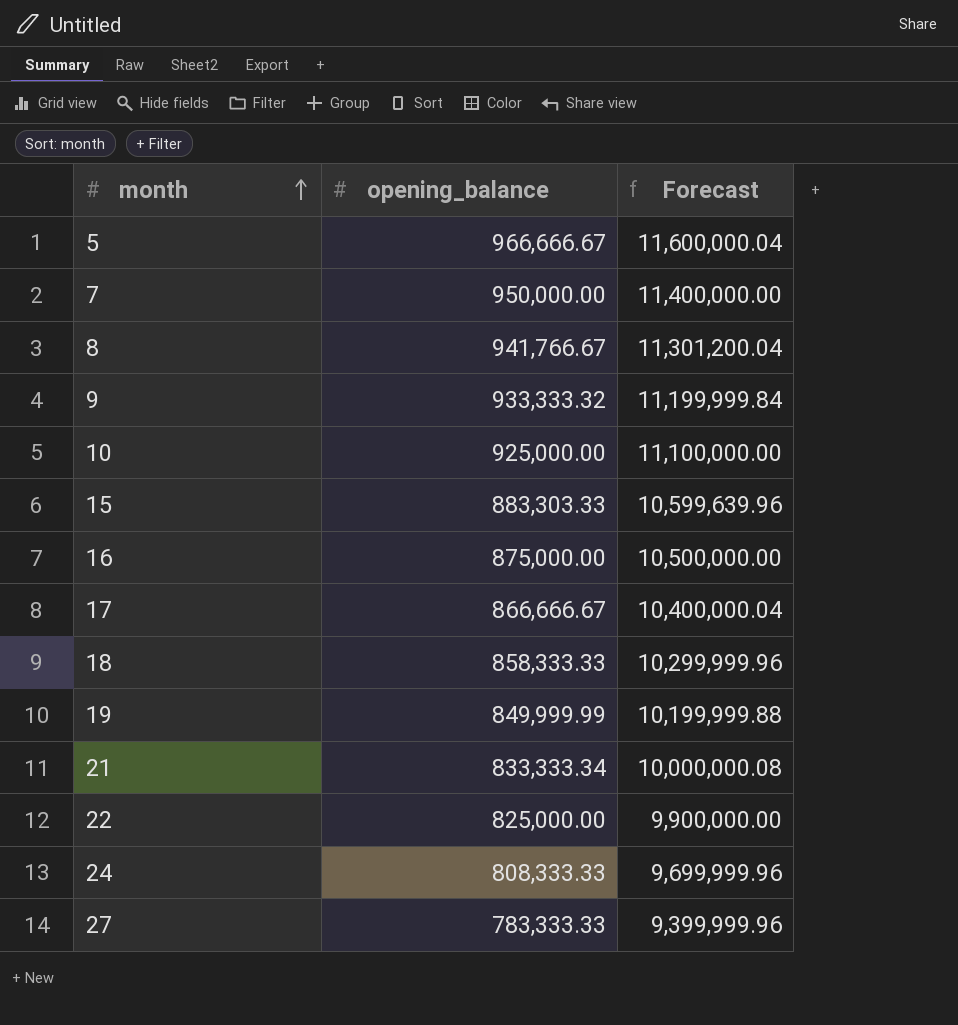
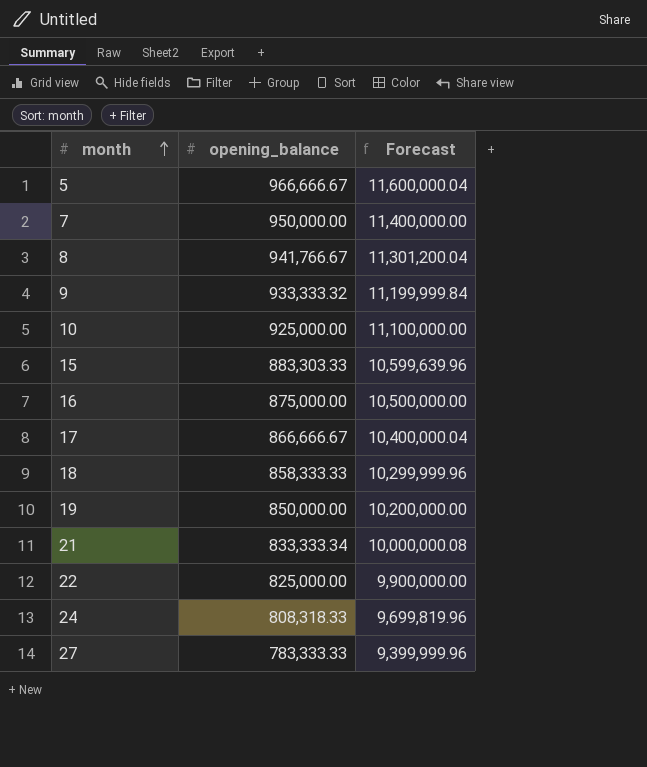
19 | opening_balance: 849,999.99 -> 850,000.00
19 | Forecast: 10,199,999.88 -> 10,200,000.00
24 | opening_balance: 808,333.33 -> 808,318.33
24 | Forecast: 9,699,999.96 -> 9,699,819.96

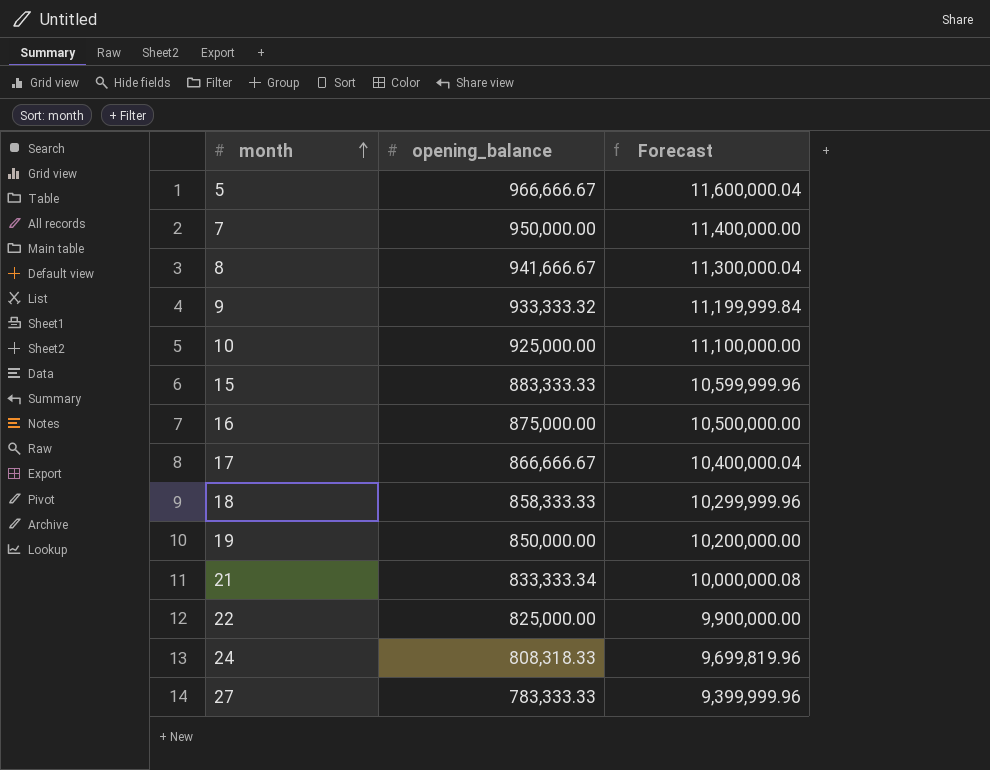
8 | opening_balance: 941,766.67 -> 941,666.67
8 | Forecast: 11,301,200.04 -> 11,300,000.04
15 | opening_balance: 883,303.33 -> 883,333.33
15 | Forecast: 10,599,639.96 -> 10,599,999.96

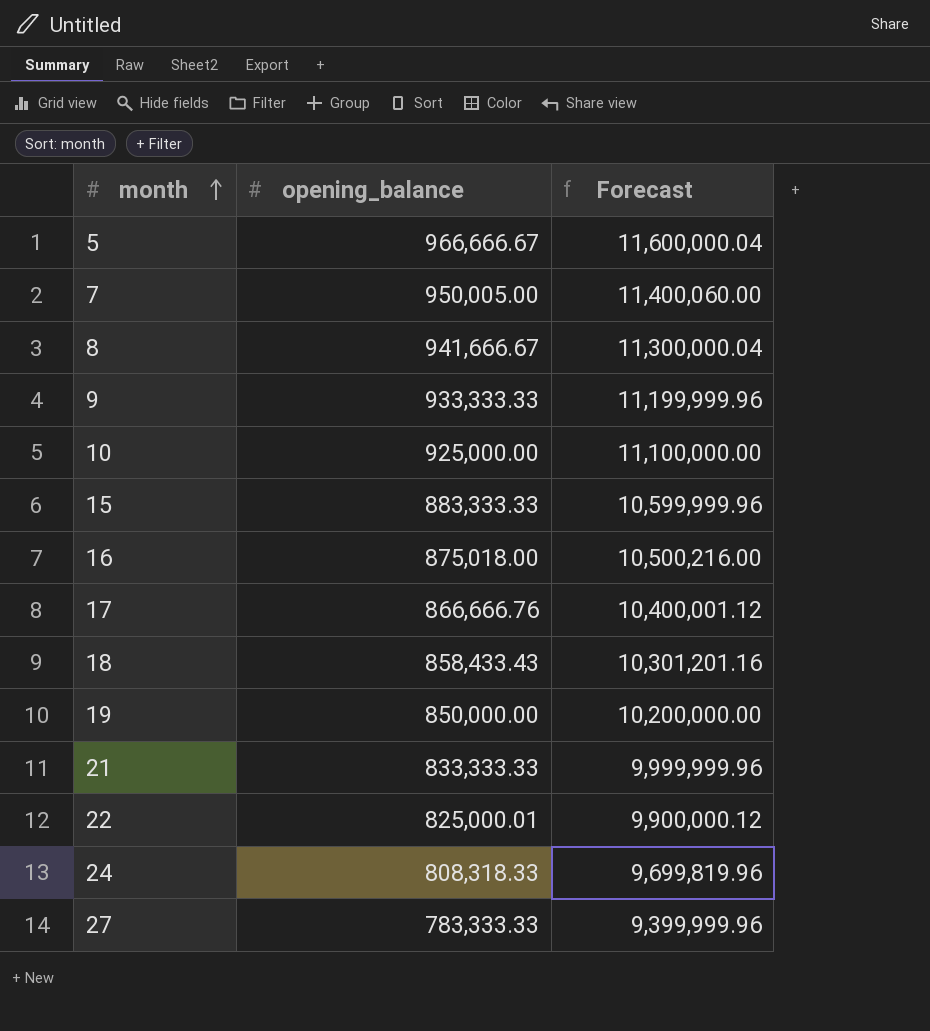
7 | opening_balance: 950,000.00 -> 950,005.00
7 | Forecast: 11,400,000.00 -> 11,400,060.00
9 | opening_balance: 933,333.32 -> 933,333.33
9 | Forecast: 11,199,999.84 -> 11,199,999.96
16 | opening_balance: 875,000.00 -> 875,018.00
16 | Forecast: 10,500,000.00 -> 10,500,216.00
17 | opening_balance: 866,666.67 -> 866,666.76
17 | Forecast: 10,400,000.04 -> 10,400,001.12
18 | opening_balance: 858,333.33 -> 858,433.43
18 | Forecast: 10,299,999.96 -> 10,301,201.16
21 | opening_balance: 833,333.34 -> 833,333.33
21 | Forecast: 10,000,000.08 -> 9,999,999.96
22 | opening_balance: 825,000.00 -> 825,000.01
22 | Forecast: 9,900,000.00 -> 9,900,000.12

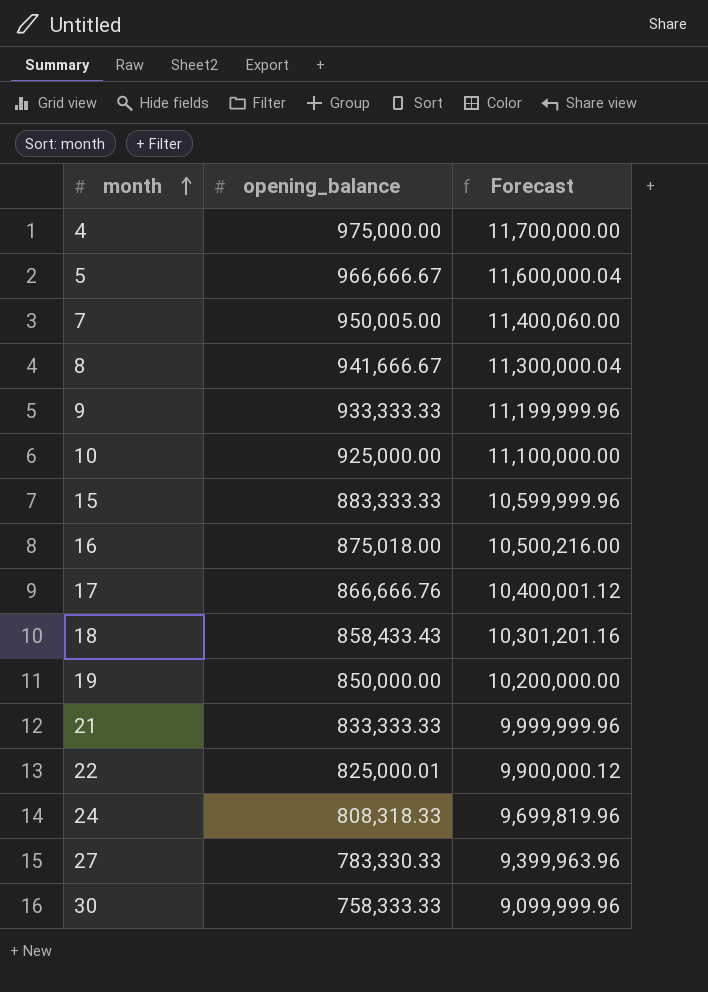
row 4: none -> 975,000.00 | 11,700,000.00
27 | opening_balance: 783,333.33 -> 783,330.33
27 | Forecast: 9,399,999.96 -> 9,399,963.96
row 30: none -> 758,333.33 | 9,099,999.96

